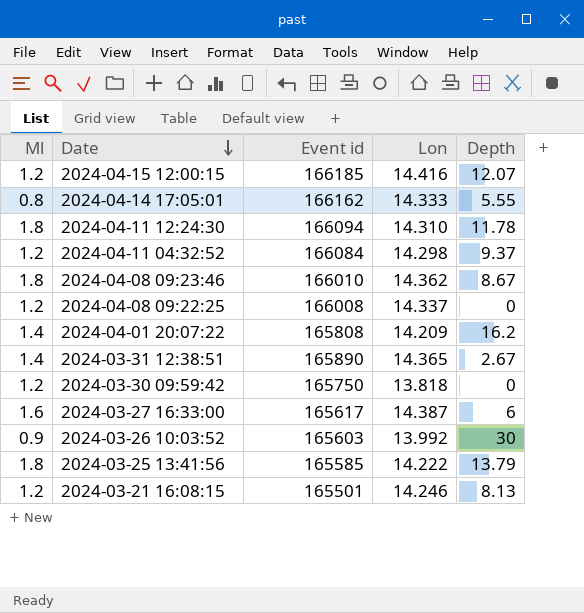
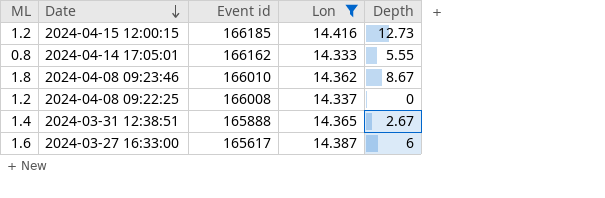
filter: none -> Lon >= 14.333
column name: Ml -> ML
2024-04-15 12:00:15 | Depth: 12.07 -> 12.73
2024-03-31 12:38:51 | Event id: 165890 -> 165888

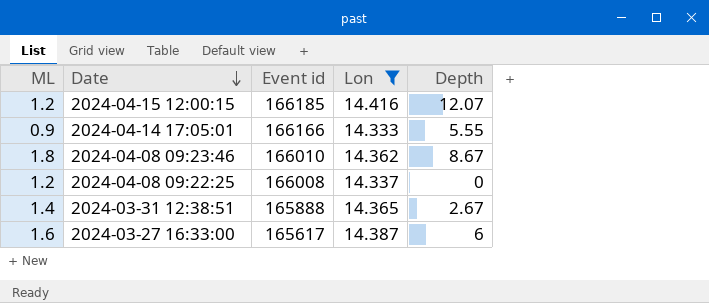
2024-04-15 12:00:15 | Depth: 12.73 -> 12.07
2024-04-14 17:05:01 | ML: 0.8 -> 0.9
2024-04-14 17:05:01 | Event id: 166162 -> 166166

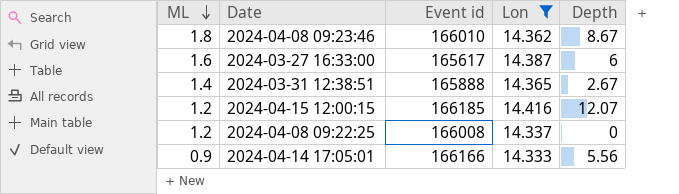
row order: Date descending -> ML descending
2024-04-14 17:05:01 | Depth: 5.55 -> 5.56

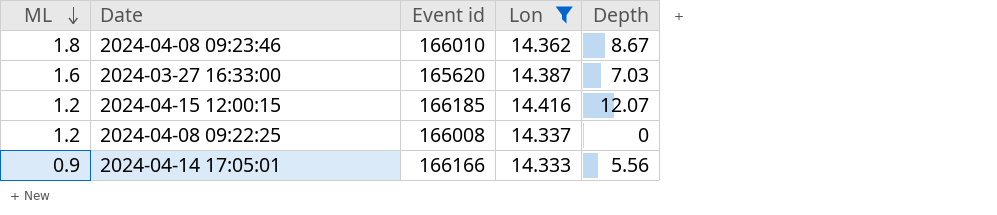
row 2024-03-31 12:38:51: 1.4 | 165888 | 14.365 | 2.67 -> none
2024-03-27 16:33:00 | Event id: 165617 -> 165620
2024-03-27 16:33:00 | Depth: 6 -> 7.03

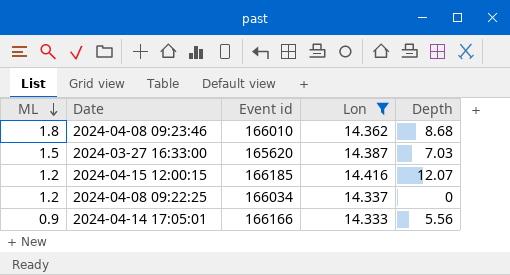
2024-04-08 09:23:46 | Depth: 8.67 -> 8.68
2024-03-27 16:33:00 | ML: 1.6 -> 1.5
2024-04-08 09:22:25 | Event id: 166008 -> 166034

